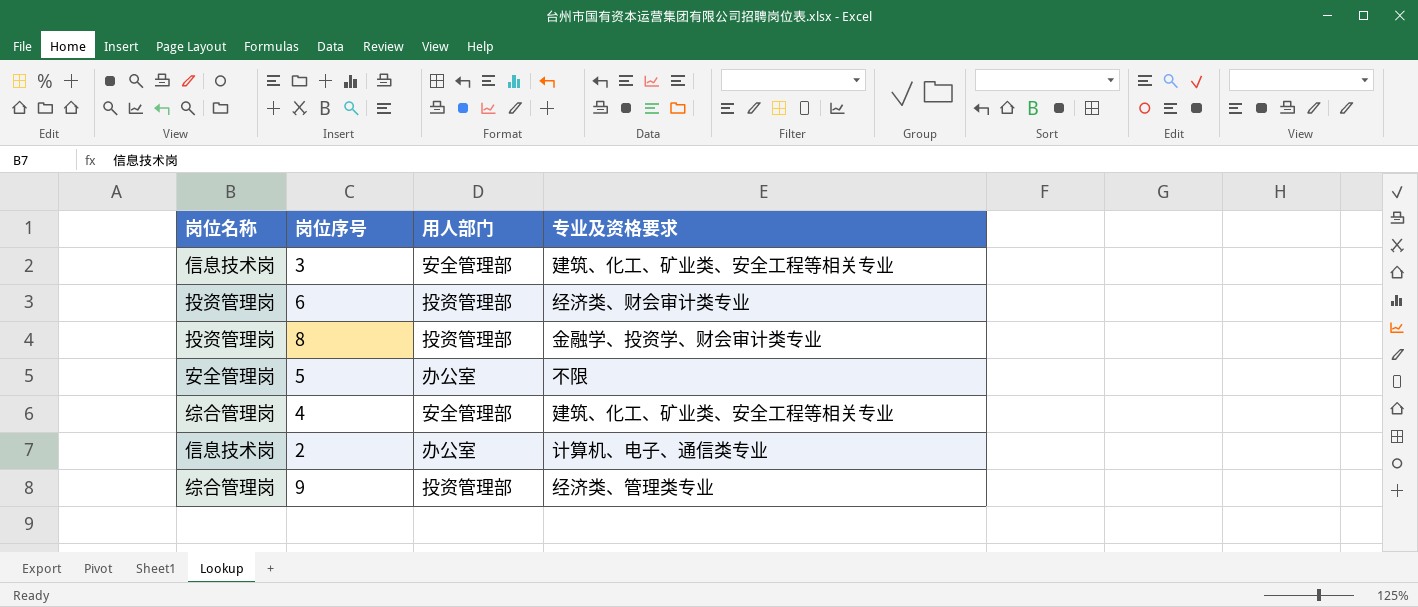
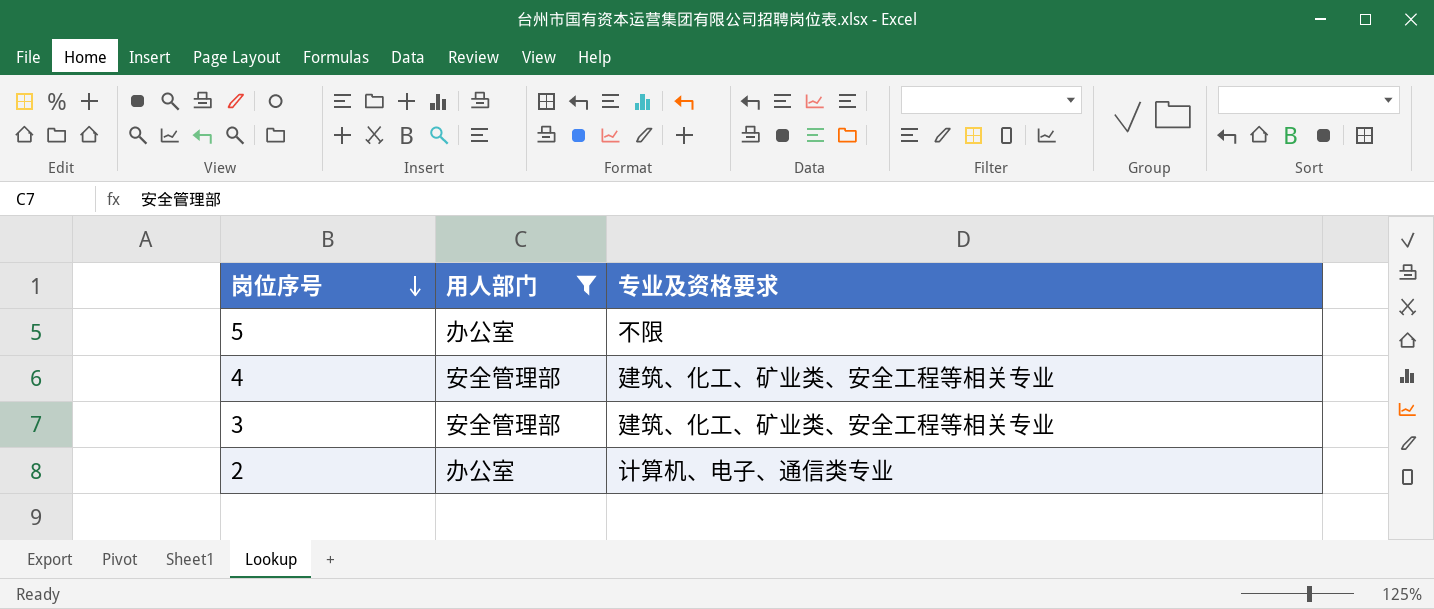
filter: none -> 用人部门 != 投资管理部
row order: none -> 岗位序号 descending
column 岗位名称 | position: 1 -> none

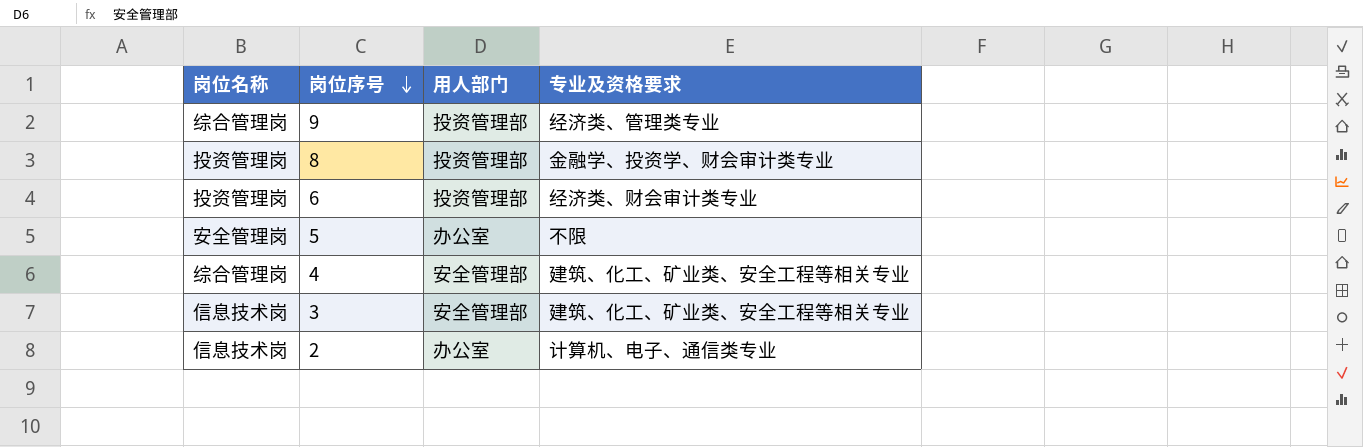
filter: 用人部门 != 投资管理部 -> none
column 岗位名称 | position: none -> 1

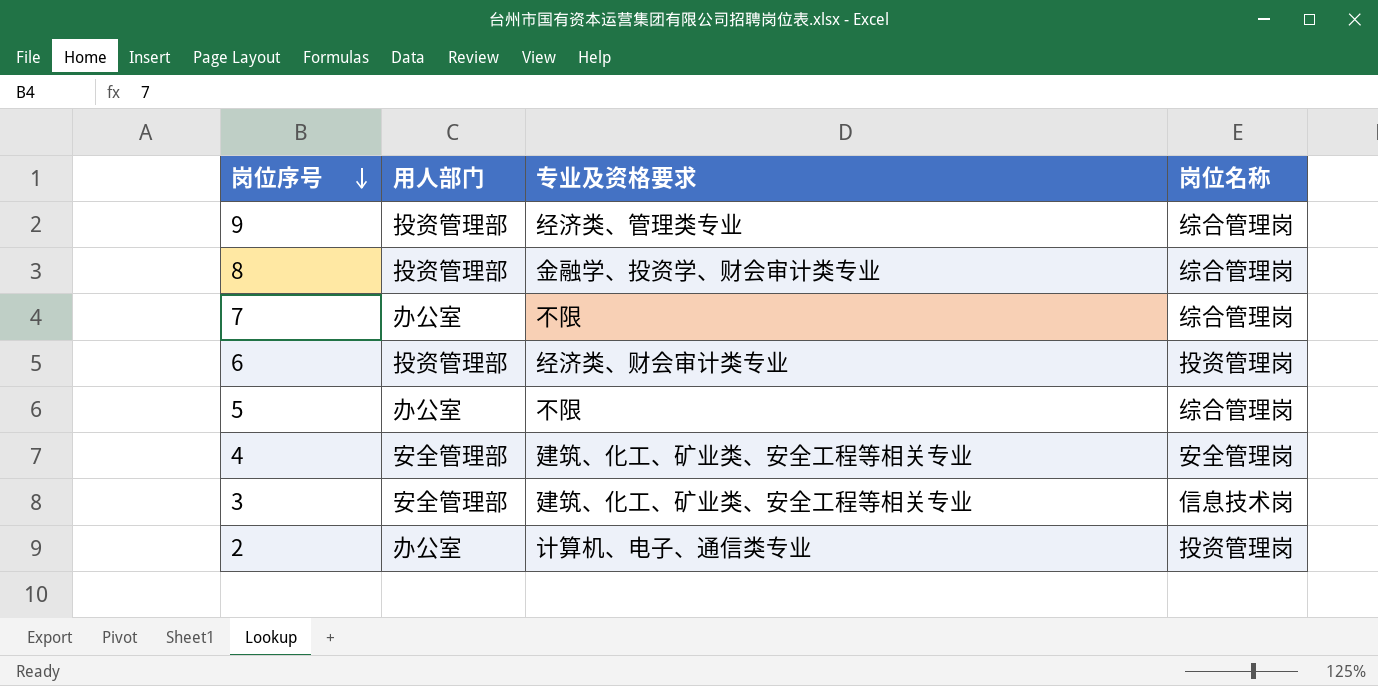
column 岗位名称 | position: 1 -> 4
8 | 岗位名称: 投资管理岗 -> 综合管理岗
row 7: none -> 办公室 | 不限 | 综合管理岗
5 | 岗位名称: 安全管理岗 -> 综合管理岗
4 | 岗位名称: 综合管理岗 -> 安全管理岗
2 | 岗位名称: 信息技术岗 -> 投资管理岗

